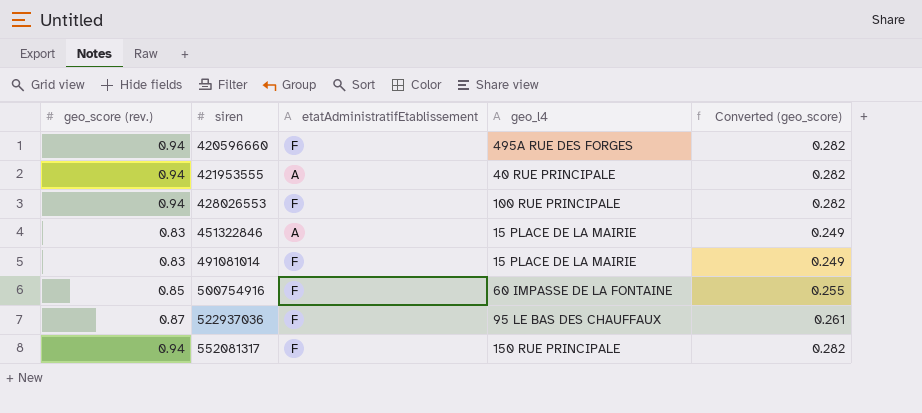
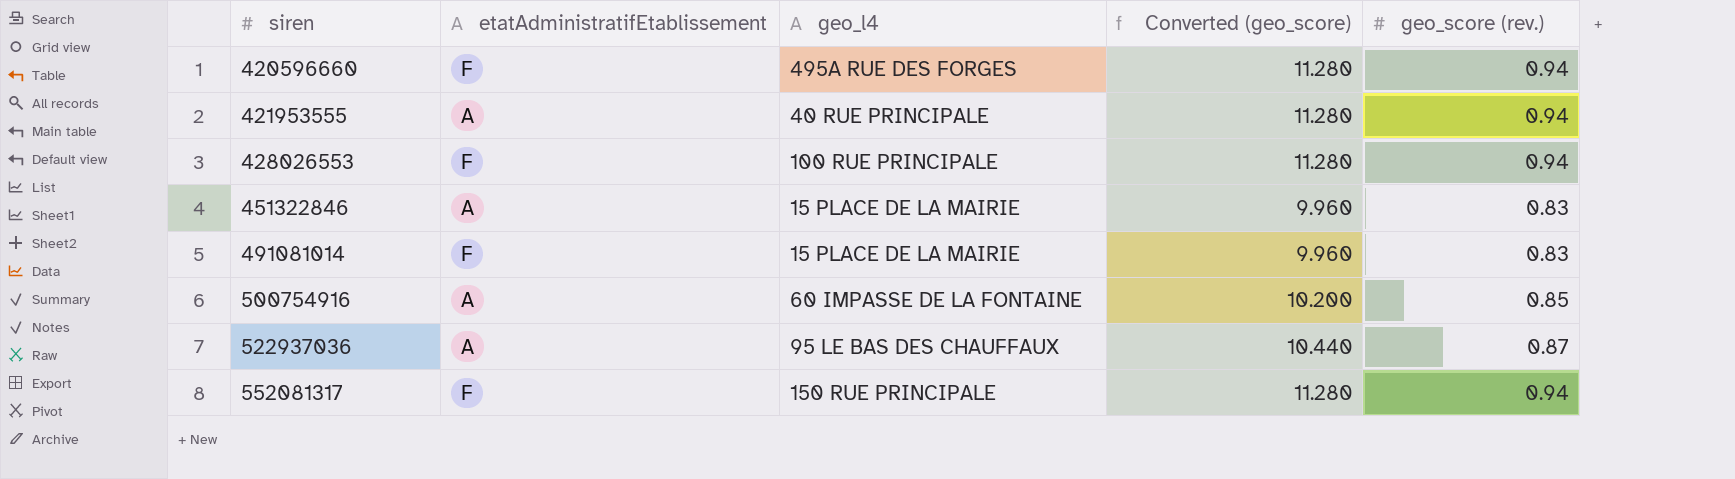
column Converted (geo_score) | formula: [geo_score (rev.)] * 0.3 -> [geo_score (rev.)] * 12
column geo_score (rev.) | position: 1 -> 5
500754916 | etatAdministratifEtablissement: F -> A
522937036 | etatAdministratifEtablissement: F -> A

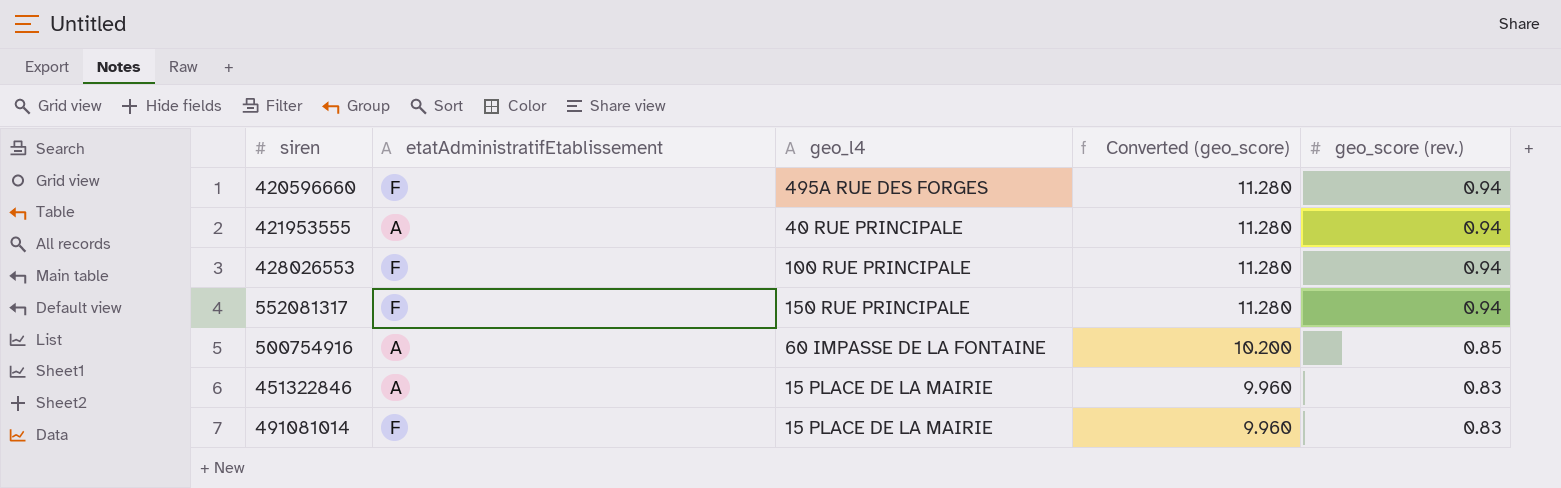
row order: siren ascending -> Converted (geo_score) descending
row 522937036: A | 95 LE BAS DES CHAUFFAUX | 10.440 | 0.87 -> none

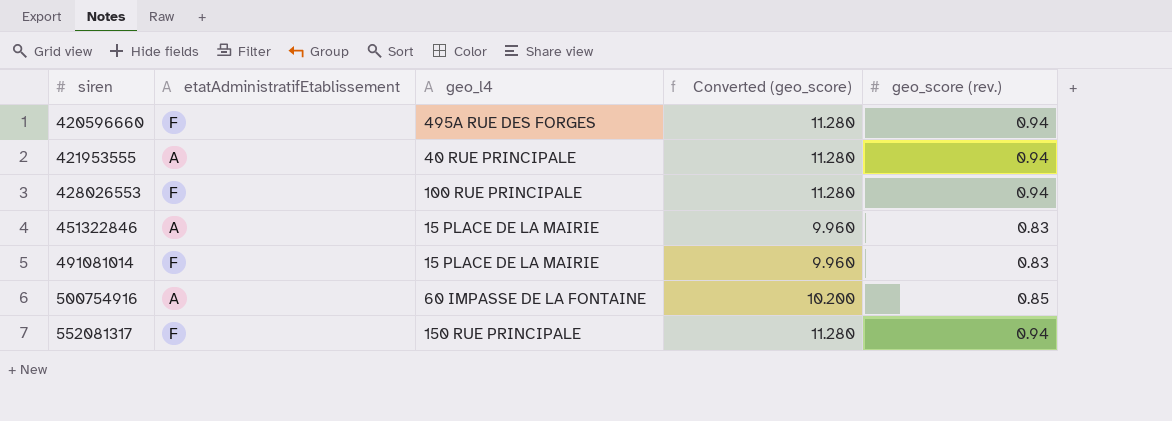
row order: Converted (geo_score) descending -> siren ascending

